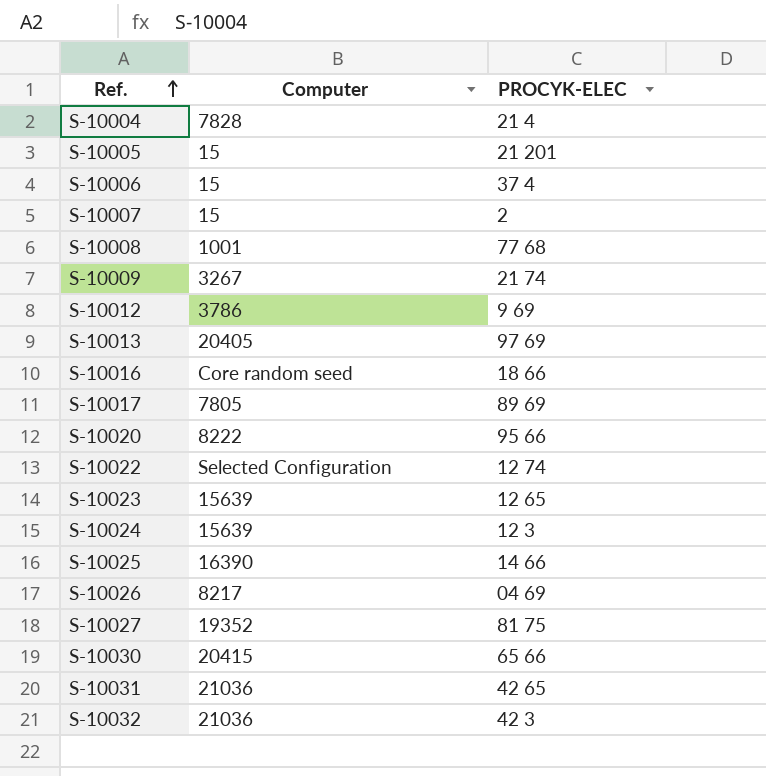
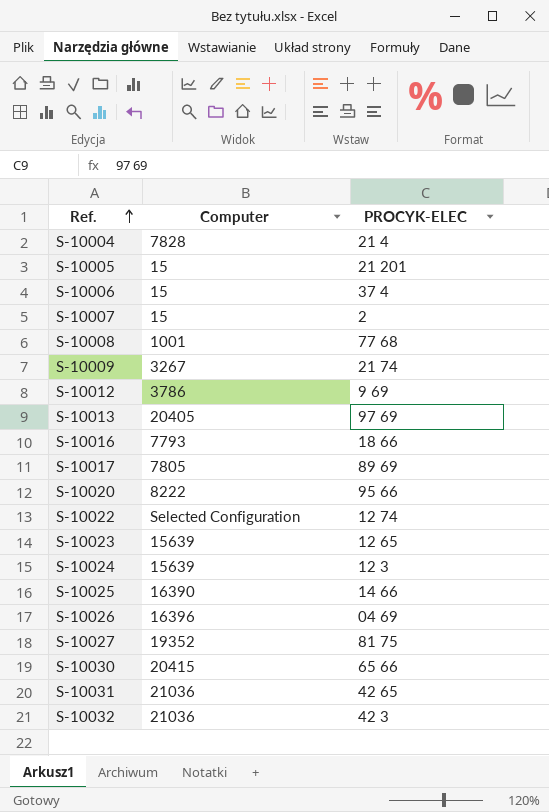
S-10016 | Computer: Core random seed -> 7793
S-10026 | Computer: 8217 -> 16396

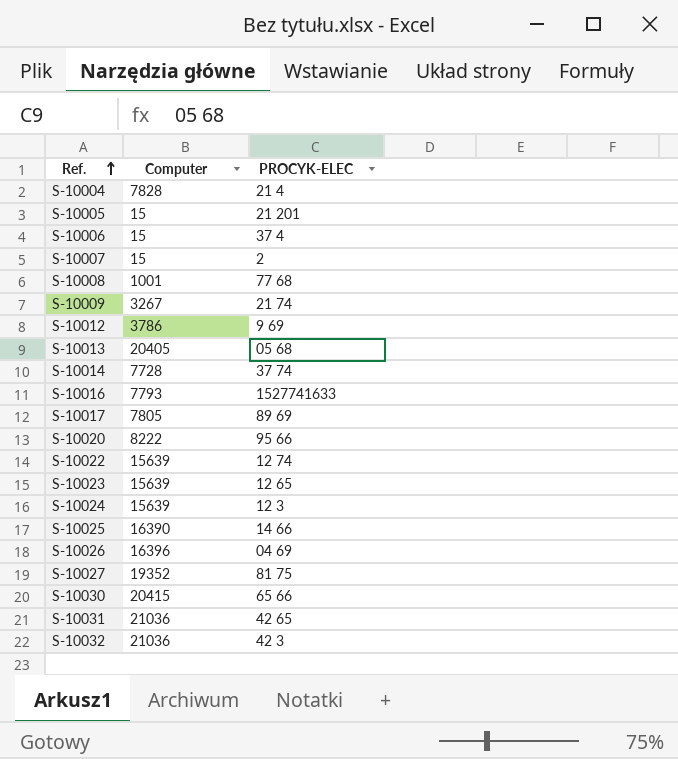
S-10013 | PROCYK-ELEC: 97 69 -> 05 68
row S-10014: none -> 7728 | 37 74
S-10016 | PROCYK-ELEC: 18 66 -> 1527741633
S-10022 | Computer: Selected Configuration -> 15639

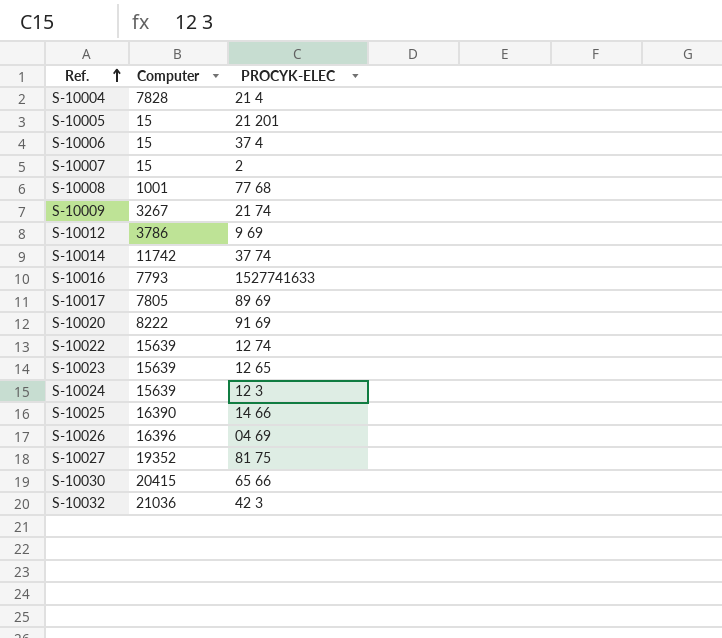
row S-10013: 20405 | 05 68 -> none
row S-10031: 21036 | 42 65 -> none
S-10014 | Computer: 7728 -> 11742
S-10020 | PROCYK-ELEC: 95 66 -> 91 69

